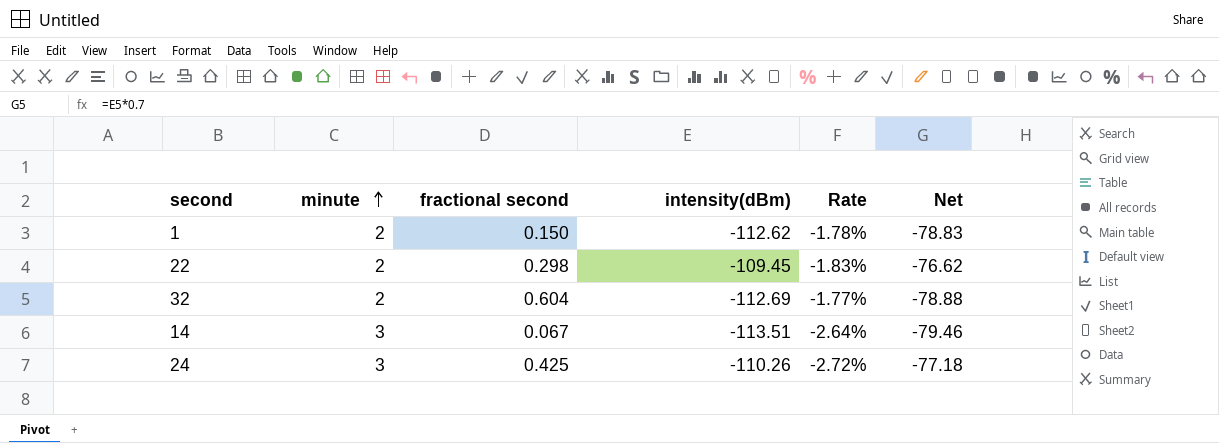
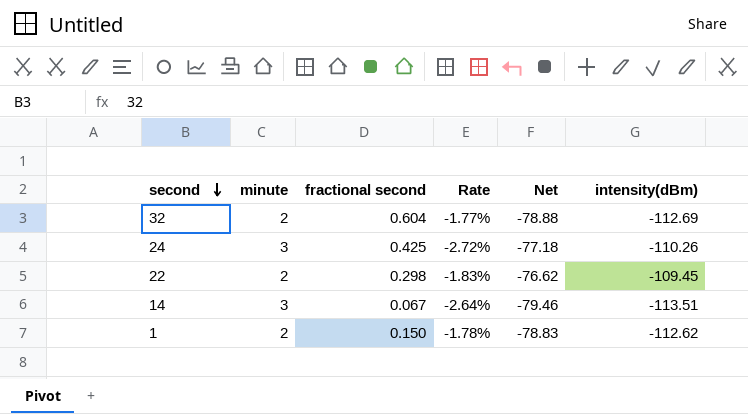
row order: minute ascending -> second descending
column intensity(dBm) | position: 4 -> 6

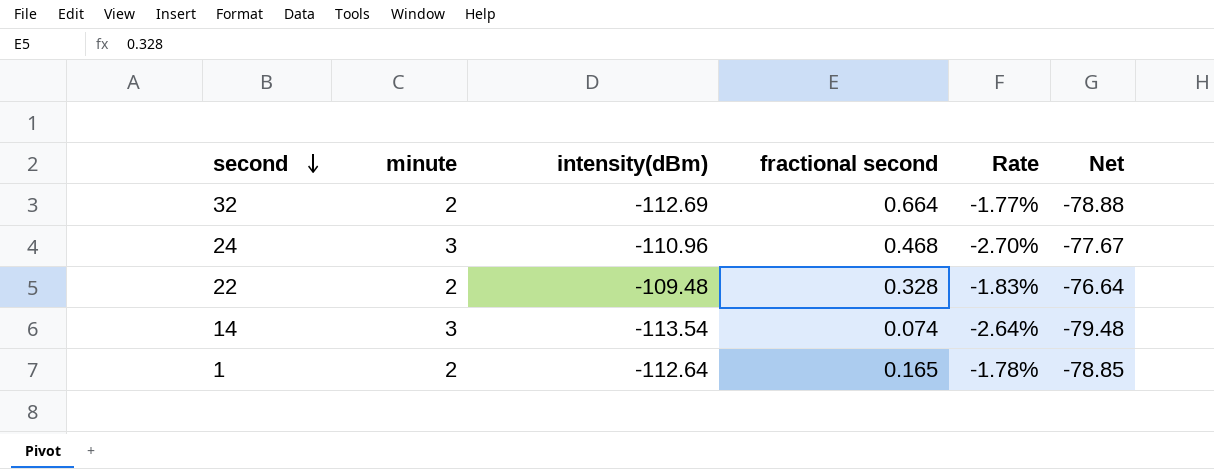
column intensity(dBm) | position: 6 -> 3
32 | fractional second: 0.604 -> 0.664
24 | intensity(dBm): -110.26 -> -110.96
24 | fractional second: 0.425 -> 0.468
24 | Rate: -2.72% -> -2.70%
24 | Net: -77.18 -> -77.67
22 | intensity(dBm): -109.45 -> -109.48
22 | fractional second: 0.298 -> 0.328
22 | Net: -76.62 -> -76.64
14 | intensity(dBm): -113.51 -> -113.54
14 | fractional second: 0.067 -> 0.074
14 | Net: -79.46 -> -79.48
1 | intensity(dBm): -112.62 -> -112.64
1 | fractional second: 0.150 -> 0.165
1 | Net: -78.83 -> -78.85

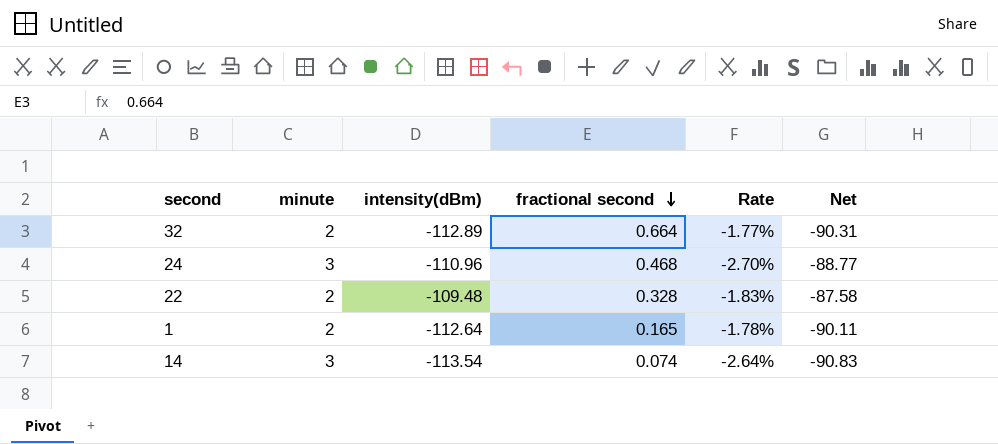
row order: second descending -> fractional second descending
column Net | formula: [intensity(dBm)] * 0.7 -> [intensity(dBm)] * 0.8
32 | intensity(dBm): -112.69 -> -112.89

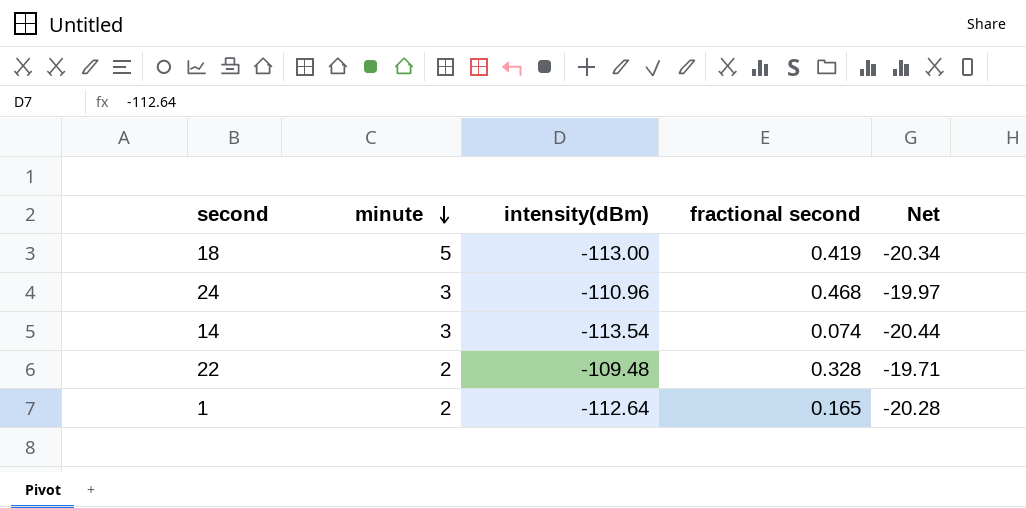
row order: fractional second descending -> minute descending
column Rate | formula: [minute] / [intensity(dBm)] -> none
column Net | formula: [intensity(dBm)] * 0.8 -> [intensity(dBm)] * 0.18
row 32: 2 | -112.89 | 0.664 | -1.77% | -90.31 -> none
row 18: none -> 5 | -113.00 | 0.419 | -20.34

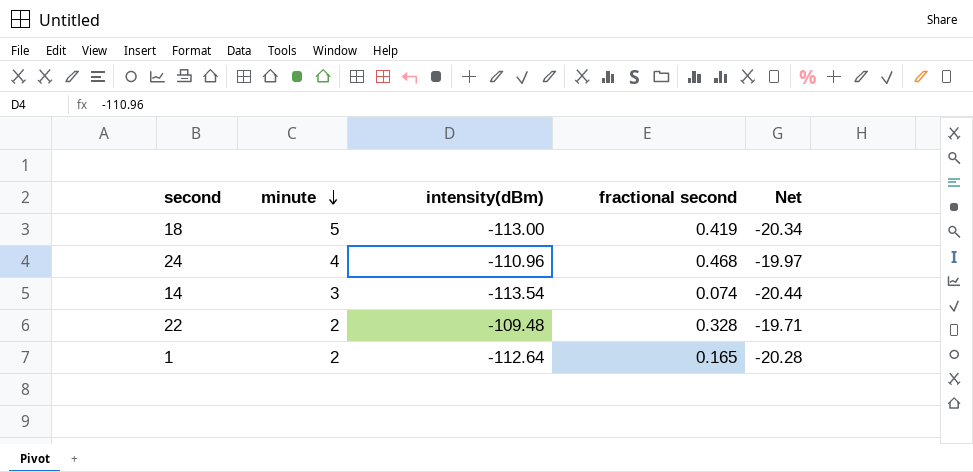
24 | minute: 3 -> 4

